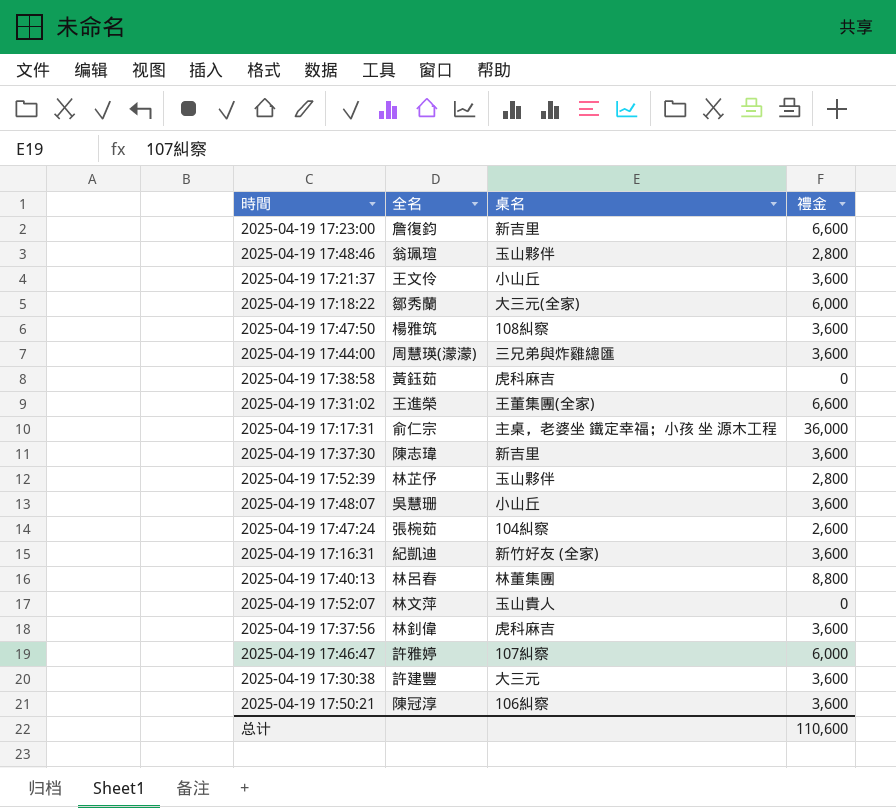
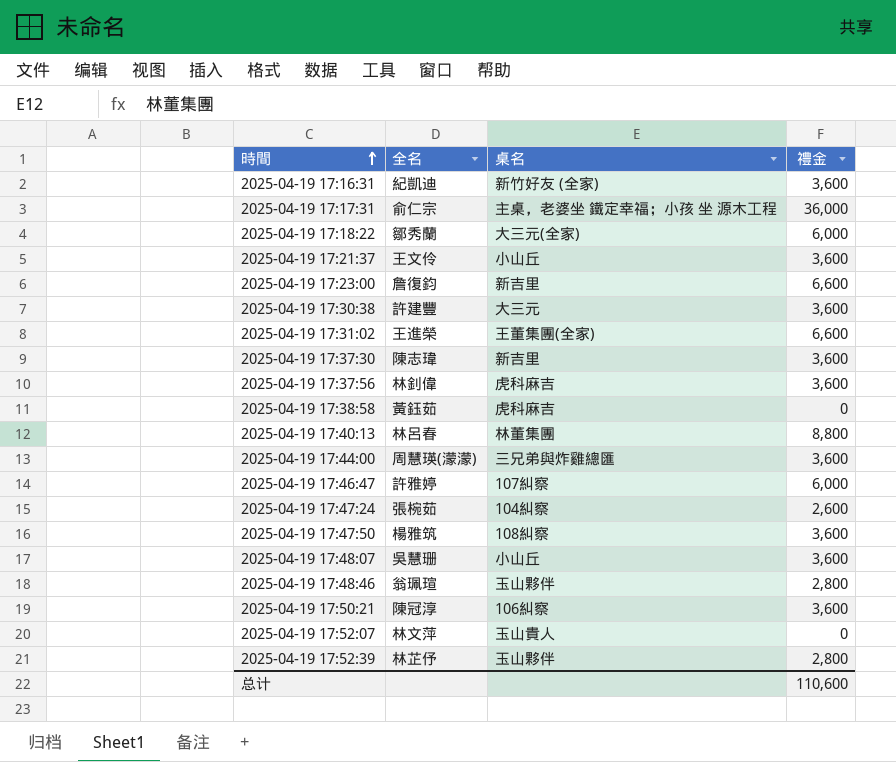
row order: none -> 時間 ascending

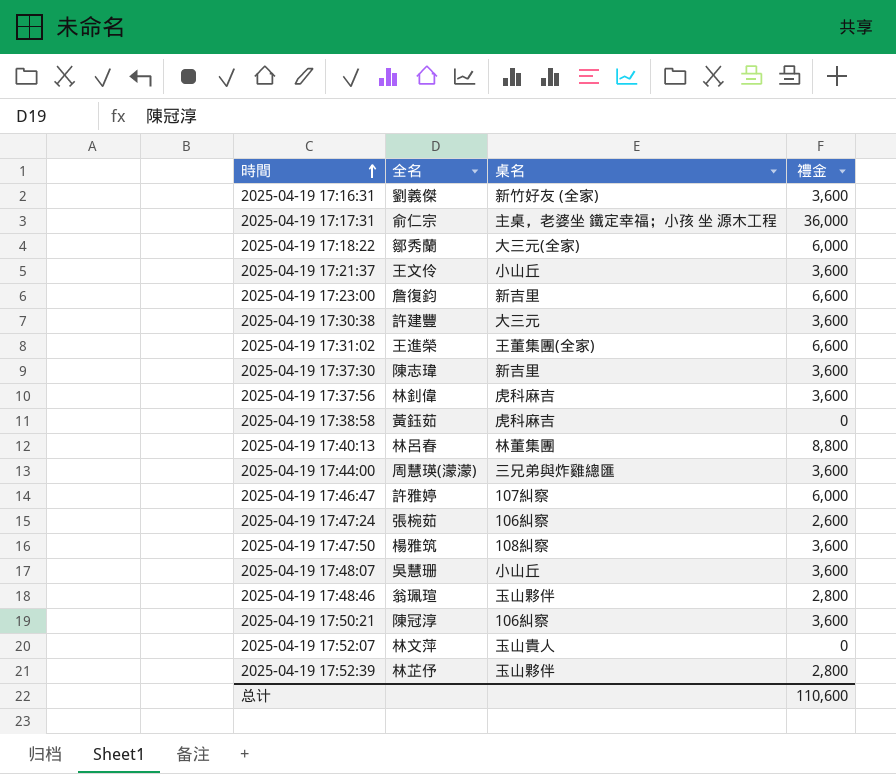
2025-04-19 17:16:31 | 全名: 紀凱迪 -> 劉義傑
2025-04-19 17:47:24 | 桌名: 104糾察 -> 106糾察

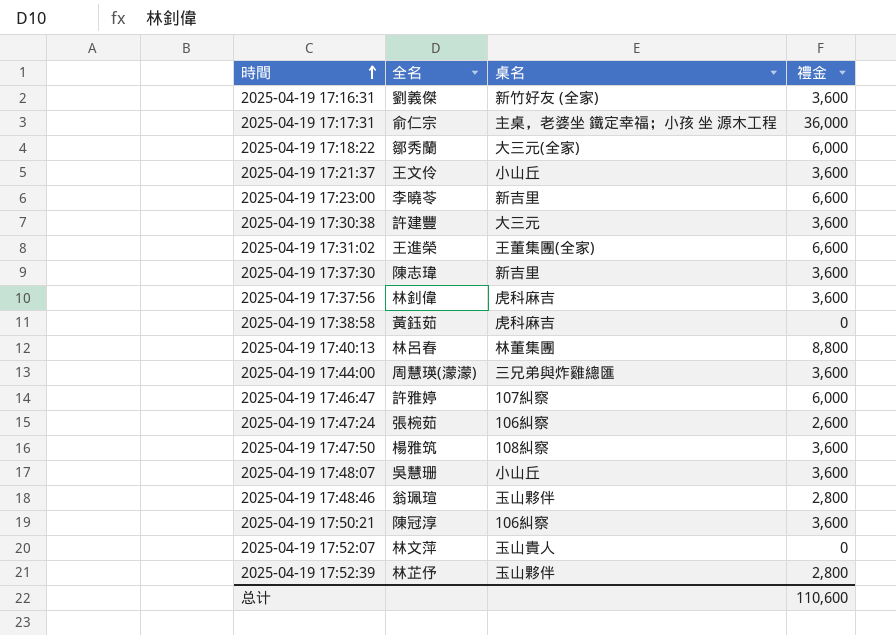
2025-04-19 17:23:00 | 全名: 詹復鈞 -> 李曉苓

